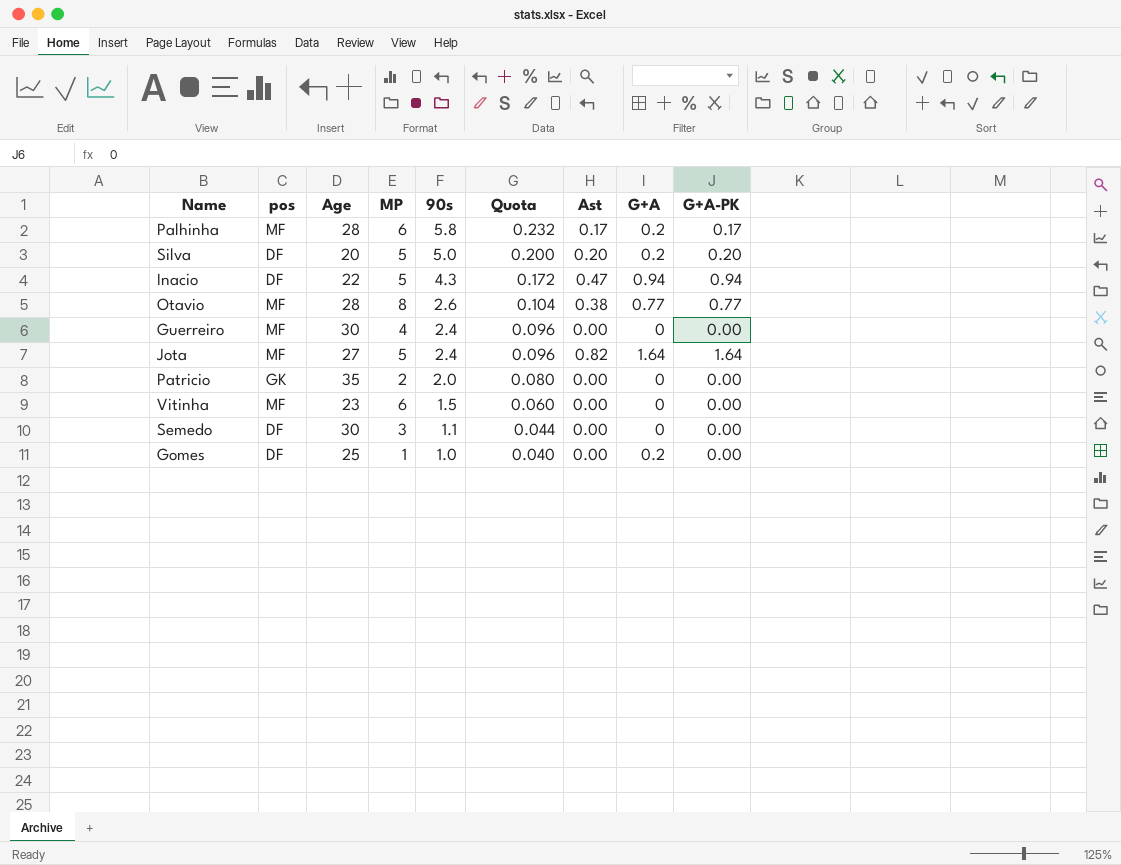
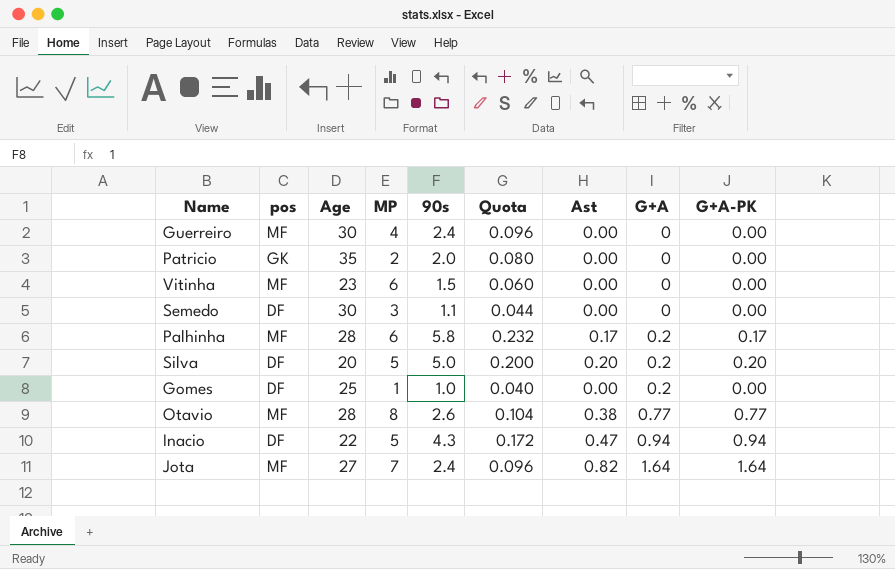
row order: 90s descending -> G+A ascending
Jota | MP: 5 -> 7

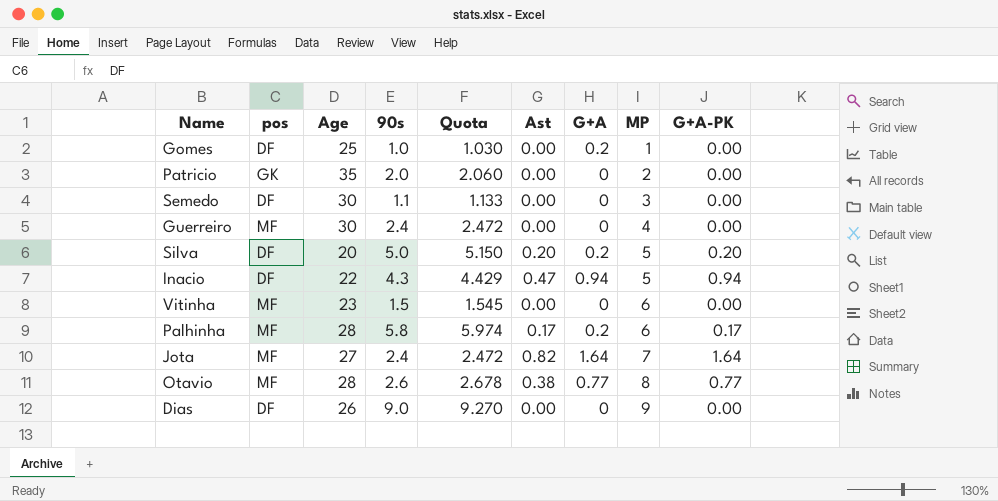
row order: G+A ascending -> MP ascending
column Quota | formula: [90s] * 0.04 -> [90s] * 1.03
column MP | position: 4 -> 8
row Dias: none -> DF | 26 | 9.0 | 9.270 | 0.00 | 0 | 9 | 0.00

